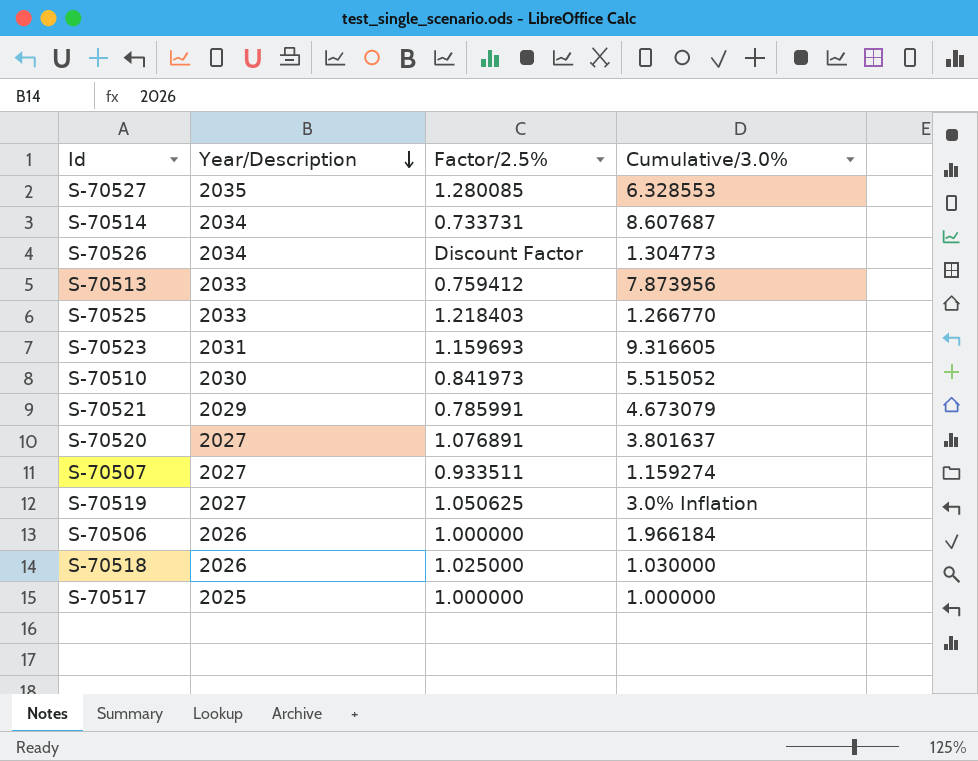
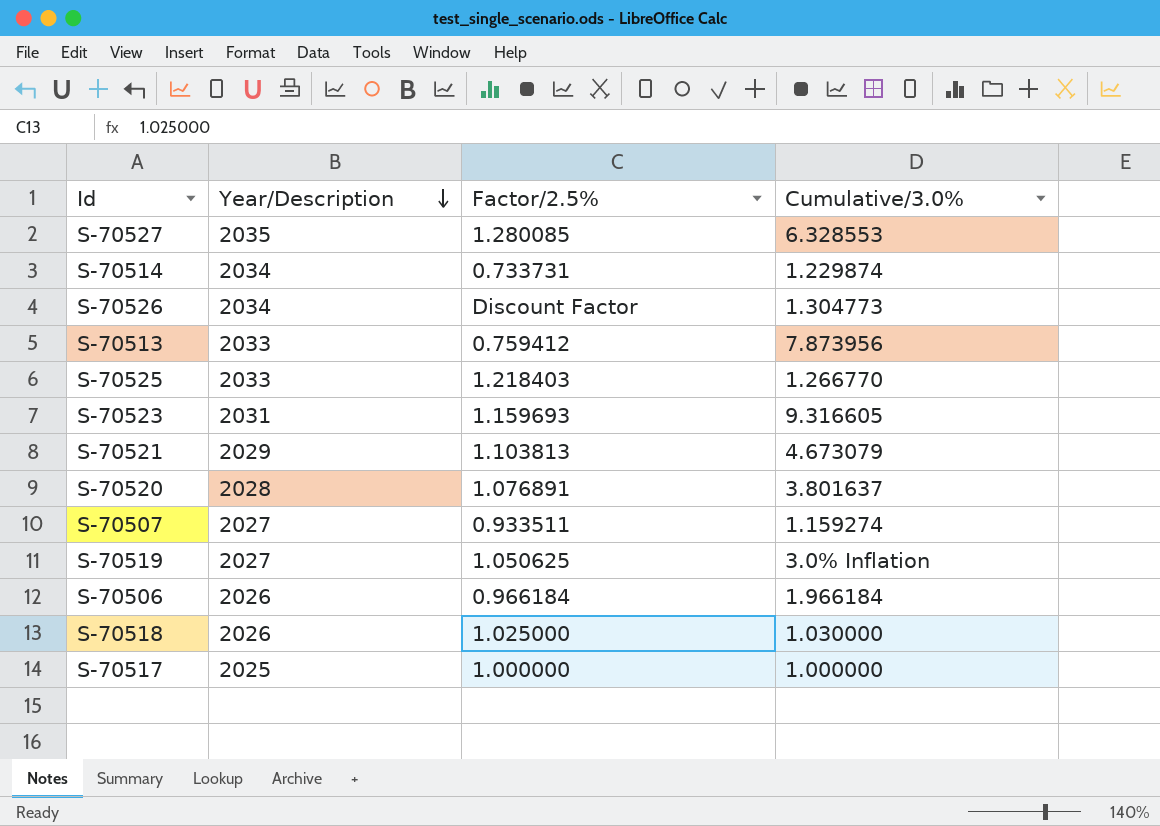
row S-70510: 2030 | 0.841973 | 5.515052 -> none
S-70514 | Cumulative/3.0%: 8.607687 -> 1.229874
S-70521 | Factor/2.5%: 0.785991 -> 1.103813
S-70520 | Year/Description: 2027 -> 2028
S-70506 | Factor/2.5%: 1.000000 -> 0.966184

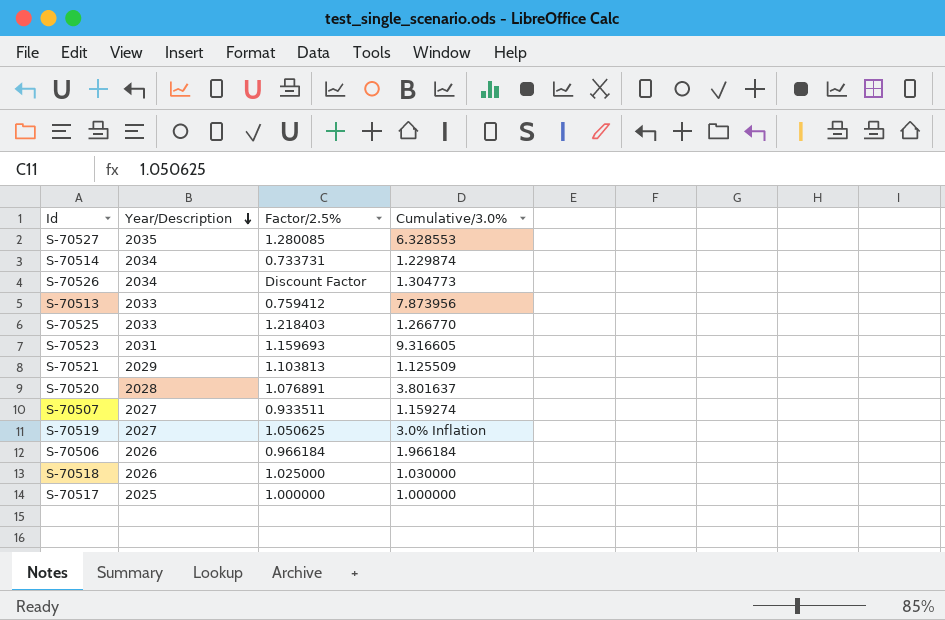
S-70521 | Cumulative/3.0%: 4.673079 -> 1.125509

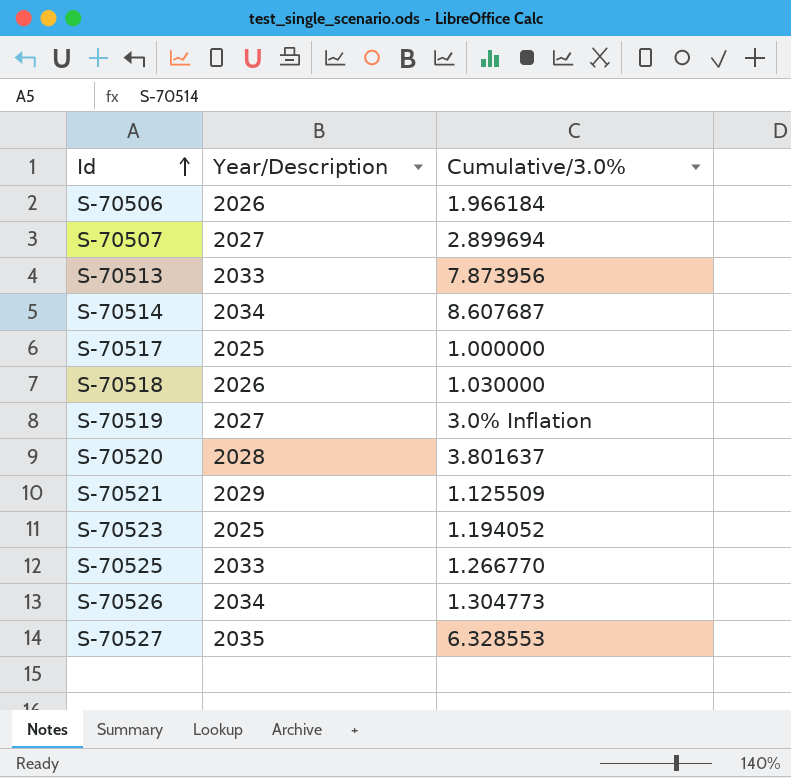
row order: Year/Description descending -> Id ascending
column Factor/2.5% | position: 3 -> none
S-70507 | Cumulative/3.0%: 1.159274 -> 2.899694
S-70514 | Cumulative/3.0%: 1.229874 -> 8.607687
S-70523 | Year/Description: 2031 -> 2025
S-70523 | Cumulative/3.0%: 9.316605 -> 1.194052

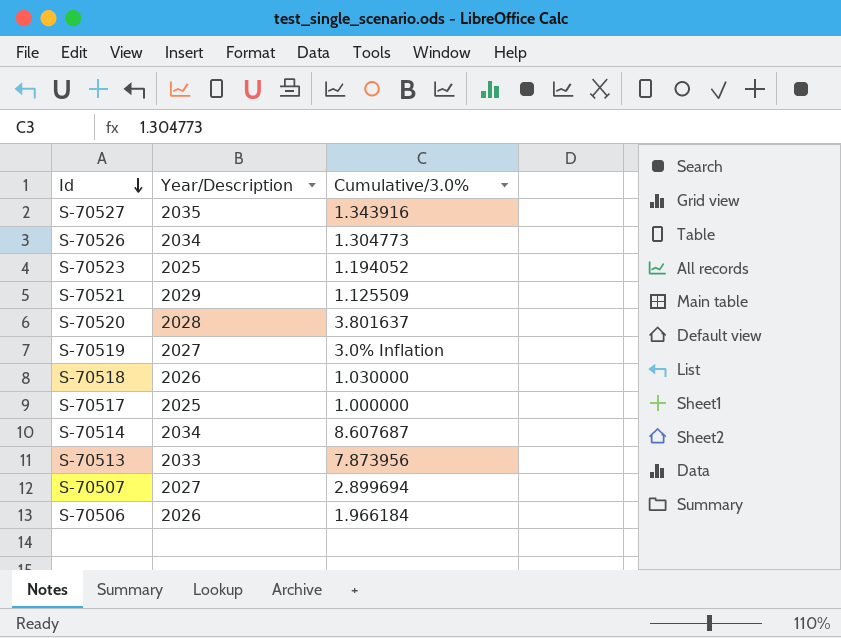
row order: Id ascending -> Id descending
row S-70525: 2033 | 1.266770 -> none
S-70527 | Cumulative/3.0%: 6.328553 -> 1.343916

